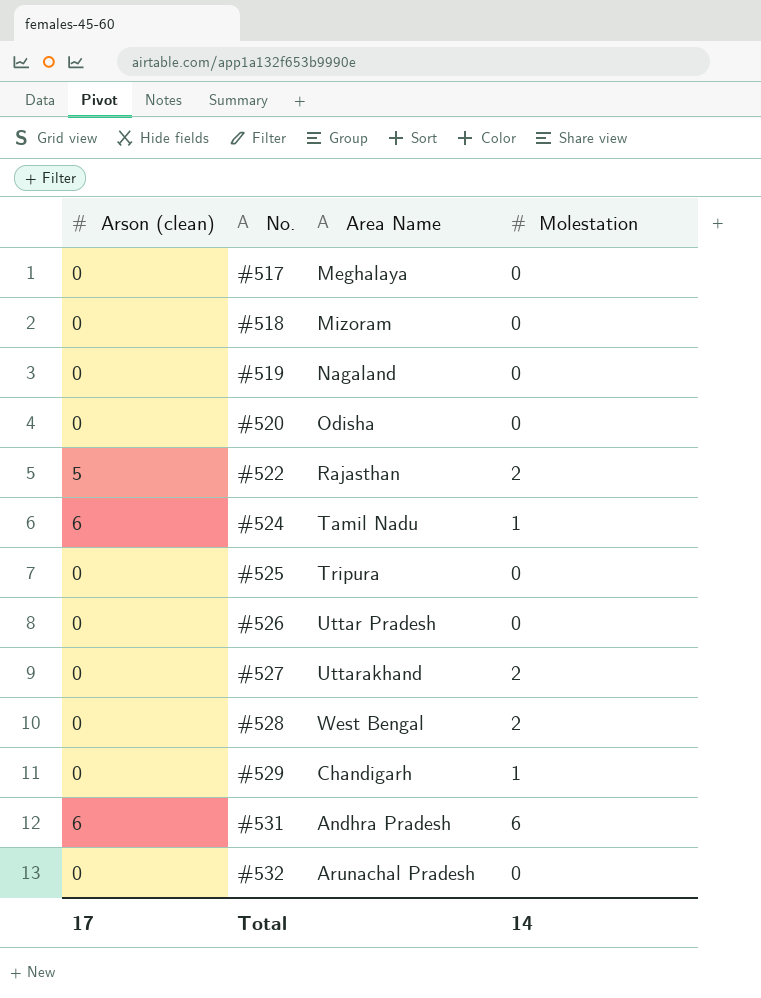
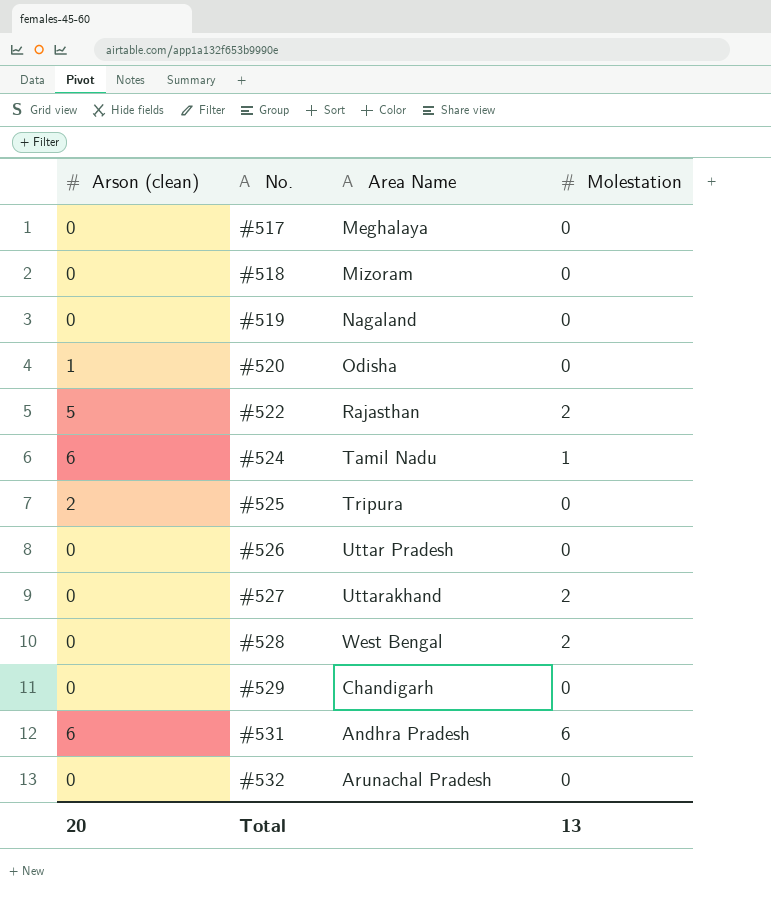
#520 | Arson (clean): 0 -> 1
#525 | Arson (clean): 0 -> 2
#529 | Molestation: 1 -> 0
Total | Arson (clean): 17 -> 20
Total | Molestation: 14 -> 13

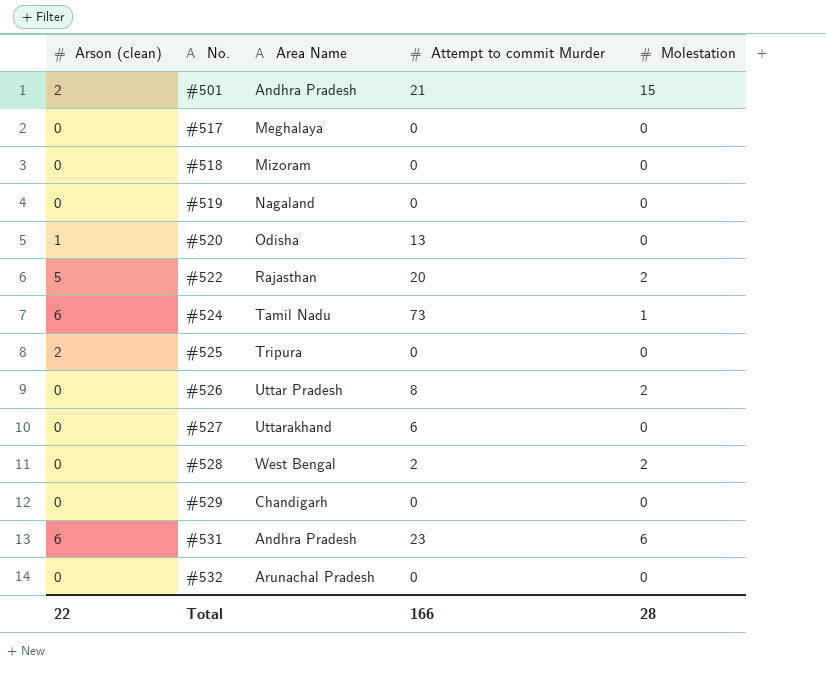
column Attempt to commit Murder | position: none -> 4
row #501: none -> 2 | Andhra Pradesh | 21 | 15
#526 | Molestation: 0 -> 2
#527 | Molestation: 2 -> 0
Total | Arson (clean): 20 -> 22
Total | Molestation: 13 -> 28

